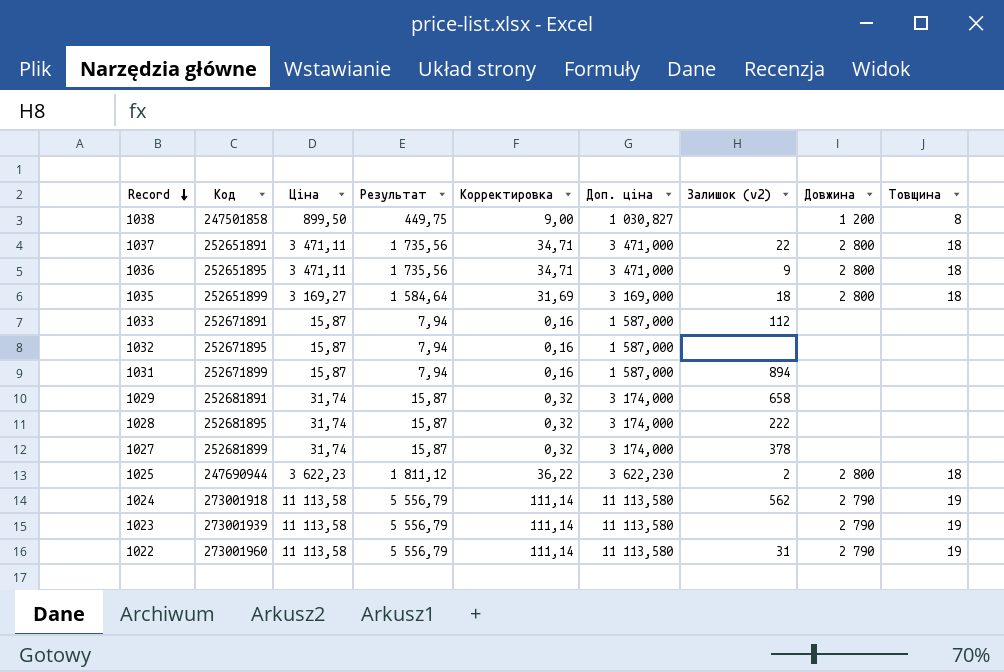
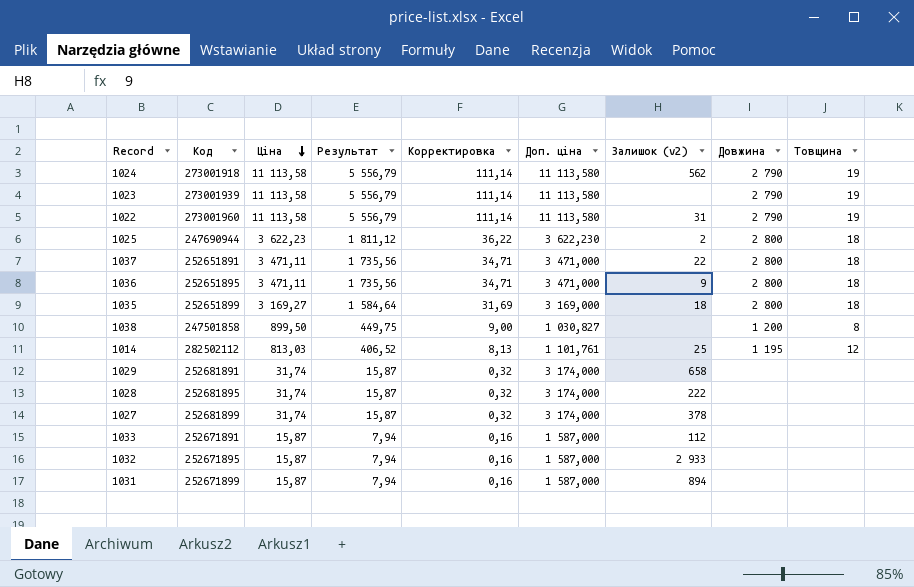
row order: Record descending -> Ціна descending
row 1014: none -> 282502112 | 813,03 | 406,52 | 8,13 | 1 101,761 | 25 | 1 195 | 12
1032 | Залишок (v2): none -> 2 933

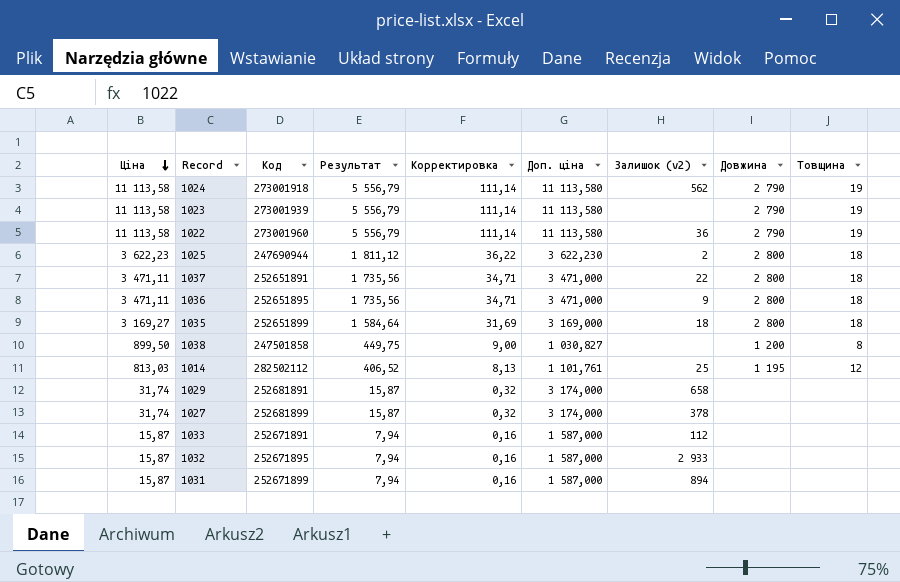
column Ціна | position: 3 -> 1
row 1028: 252681895 | 31,74 | 15,87 | 0,32 | 3 174,000 | 222 | none | none -> none
1022 | Залишок (v2): 31 -> 36

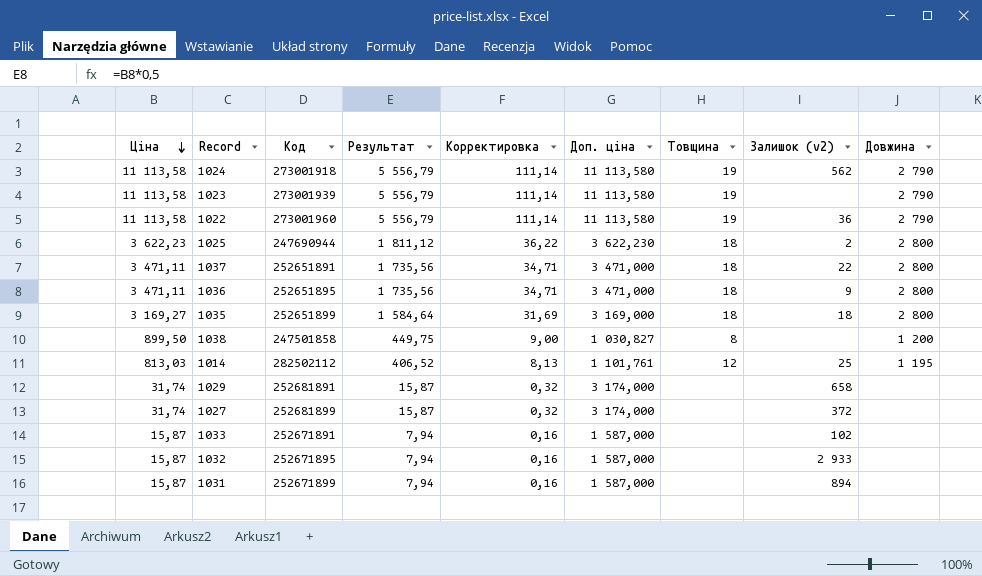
column Товщина | position: 9 -> 7
1027 | Залишок (v2): 378 -> 372
1033 | Залишок (v2): 112 -> 102

